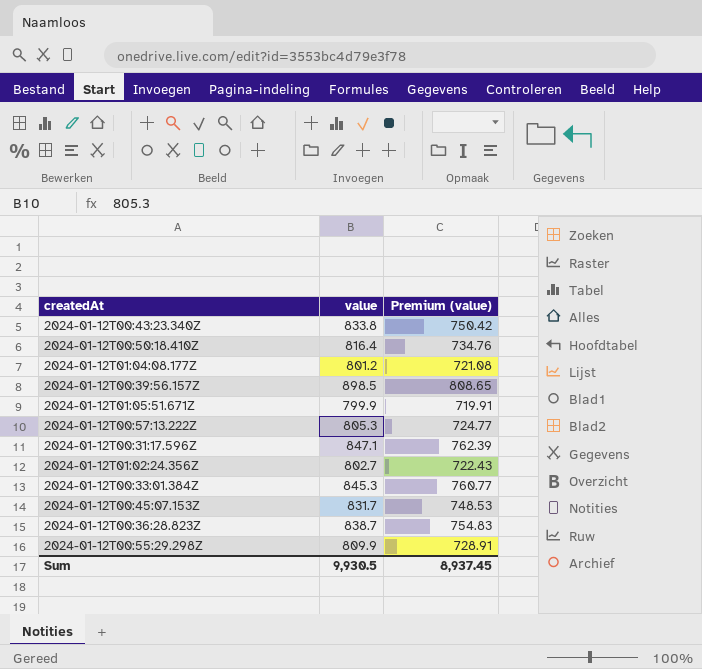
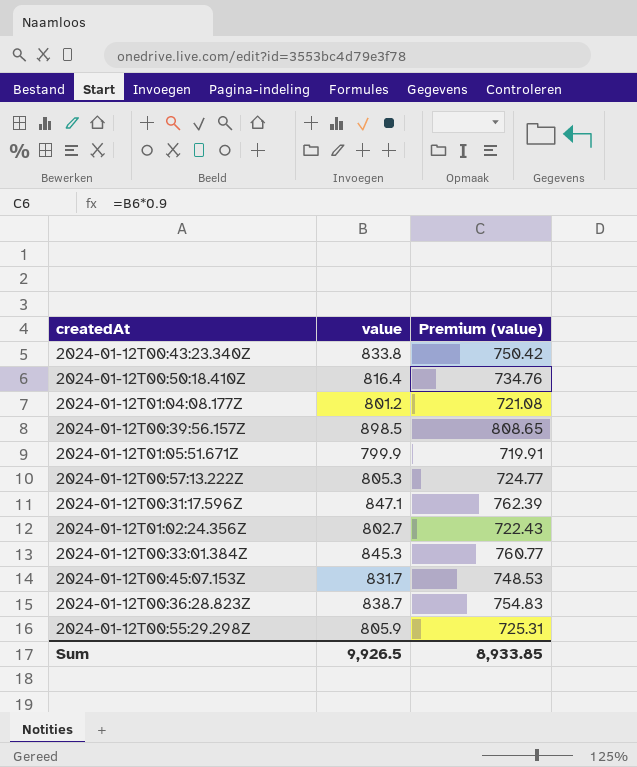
2024-01-12T00:55:29.298Z | value: 809.9 -> 805.9
2024-01-12T00:55:29.298Z | Premium (value): 728.91 -> 725.31
Sum | value: 9,930.5 -> 9,926.5
Sum | Premium (value): 8,937.45 -> 8,933.85

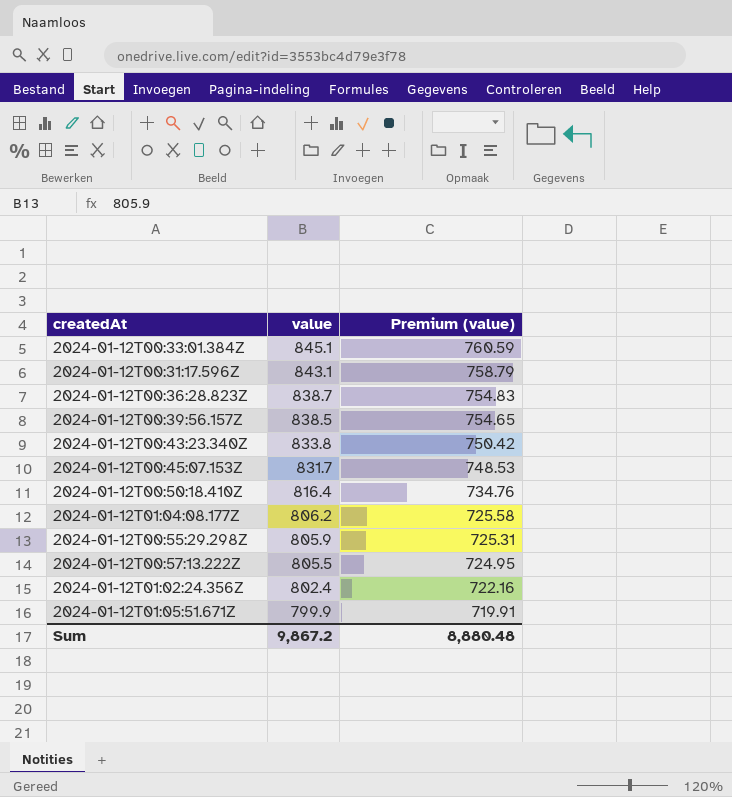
row order: none -> value descending
2024-01-12T00:33:01.384Z | value: 845.3 -> 845.1
2024-01-12T00:33:01.384Z | Premium (value): 760.77 -> 760.59
2024-01-12T00:31:17.596Z | value: 847.1 -> 843.1
2024-01-12T00:31:17.596Z | Premium (value): 762.39 -> 758.79
2024-01-12T00:39:56.157Z | value: 898.5 -> 838.5
2024-01-12T00:39:56.157Z | Premium (value): 808.65 -> 754.65
2024-01-12T01:04:08.177Z | value: 801.2 -> 806.2
2024-01-12T01:04:08.177Z | Premium (value): 721.08 -> 725.58
2024-01-12T00:57:13.222Z | value: 805.3 -> 805.5
2024-01-12T00:57:13.222Z | Premium (value): 724.77 -> 724.95
2024-01-12T01:02:24.356Z | value: 802.7 -> 802.4
2024-01-12T01:02:24.356Z | Premium (value): 722.43 -> 722.16
Sum | value: 9,926.5 -> 9,867.2
Sum | Premium (value): 8,933.85 -> 8,880.48

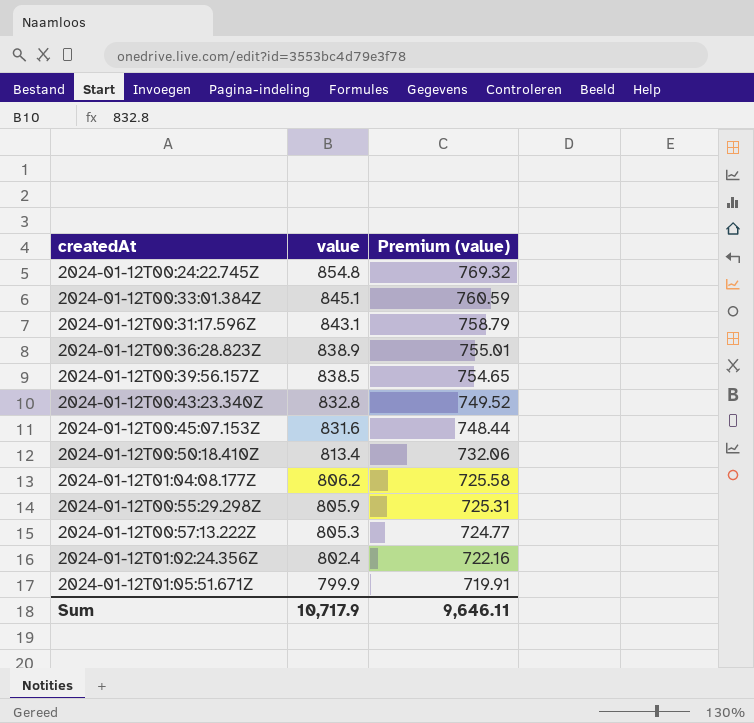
row 2024-01-12T00:24:22.745Z: none -> 854.8 | 769.32
2024-01-12T00:36:28.823Z | value: 838.7 -> 838.9
2024-01-12T00:36:28.823Z | Premium (value): 754.83 -> 755.01
2024-01-12T00:43:23.340Z | value: 833.8 -> 832.8
2024-01-12T00:43:23.340Z | Premium (value): 750.42 -> 749.52
2024-01-12T00:45:07.153Z | value: 831.7 -> 831.6
2024-01-12T00:45:07.153Z | Premium (value): 748.53 -> 748.44
2024-01-12T00:50:18.410Z | value: 816.4 -> 813.4
2024-01-12T00:50:18.410Z | Premium (value): 734.76 -> 732.06
2024-01-12T00:57:13.222Z | value: 805.5 -> 805.3
2024-01-12T00:57:13.222Z | Premium (value): 724.95 -> 724.77
Sum | value: 9,867.2 -> 10,717.9
Sum | Premium (value): 8,880.48 -> 9,646.11

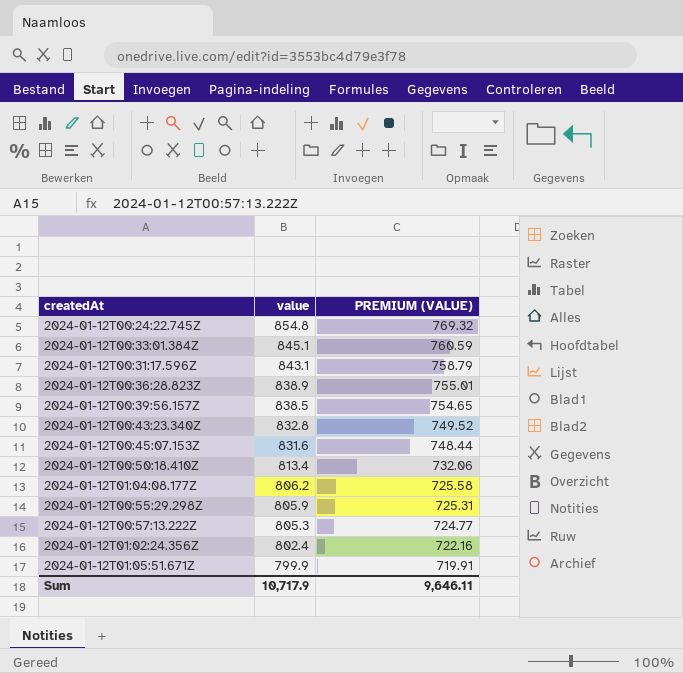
column name: Premium (value) -> PREMIUM (VALUE)

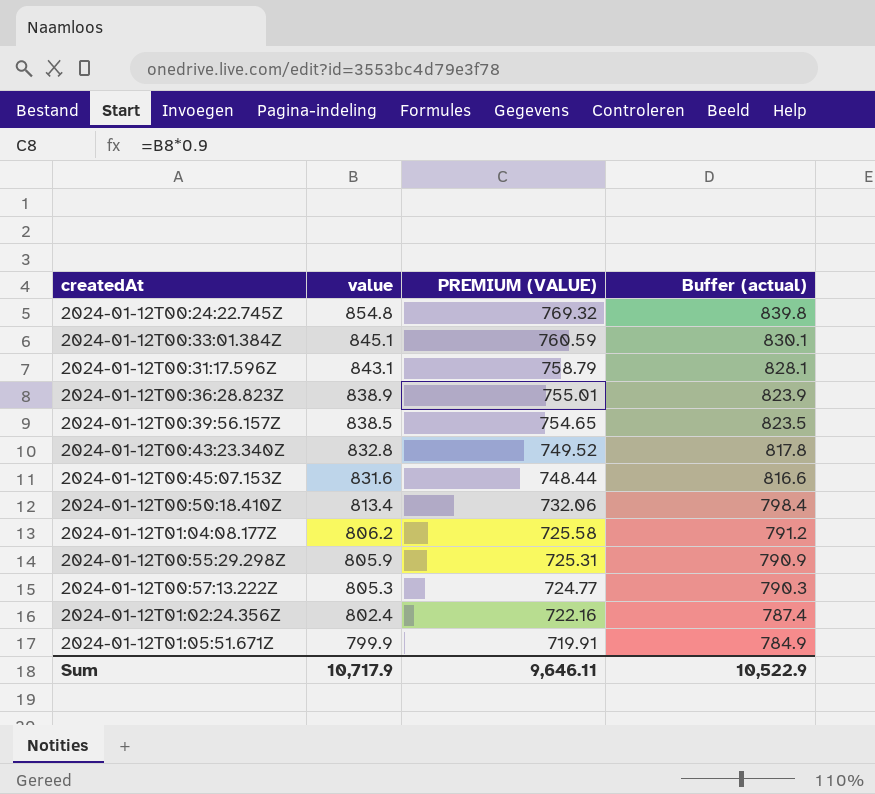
column Buffer (actual) | formula: none -> [value] - 15

